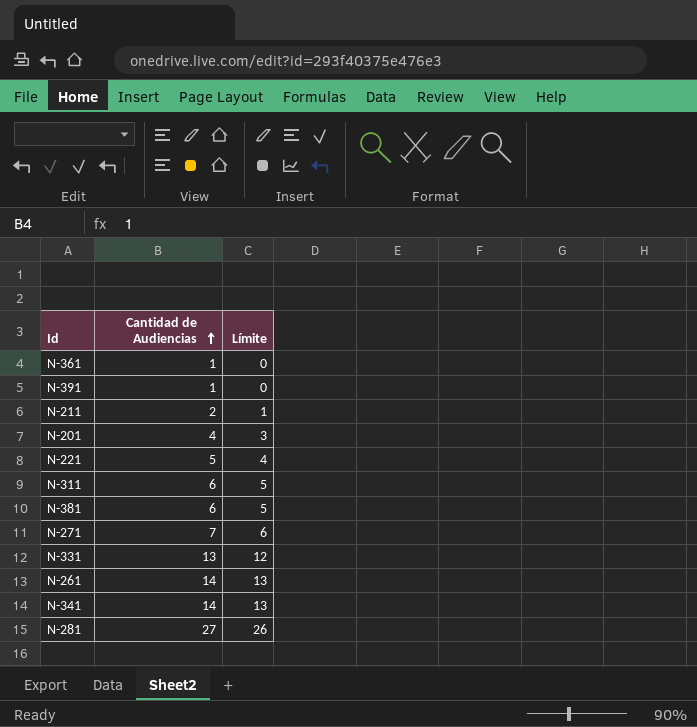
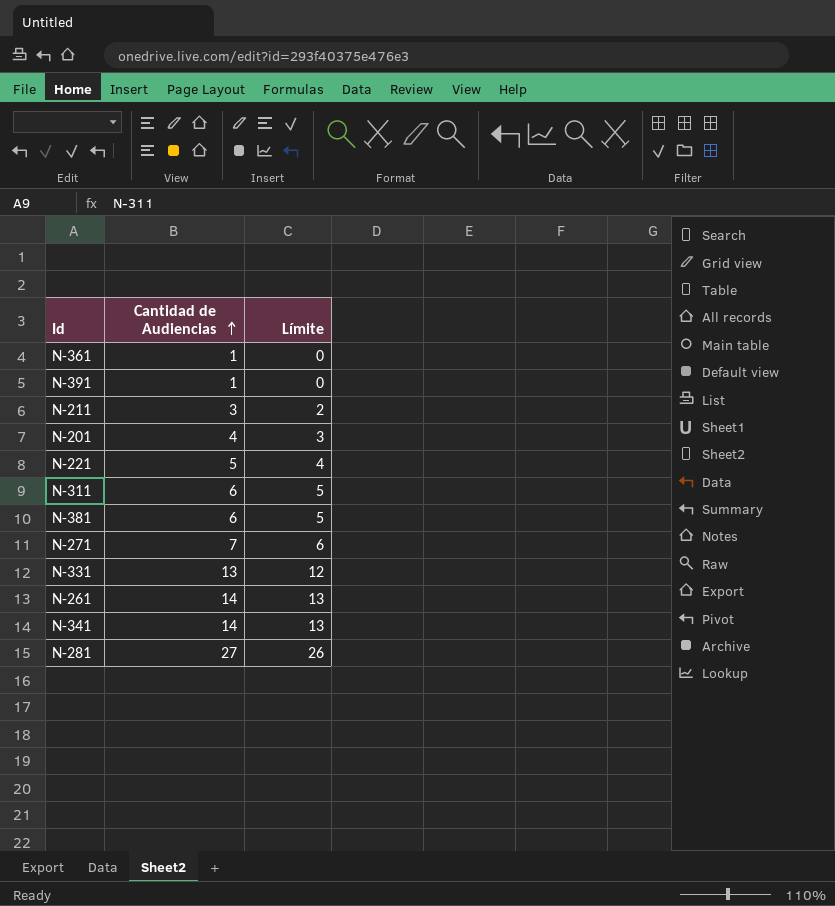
N-211 | Cantidad de Audiencias: 2 -> 3
N-211 | Límite: 1 -> 2

